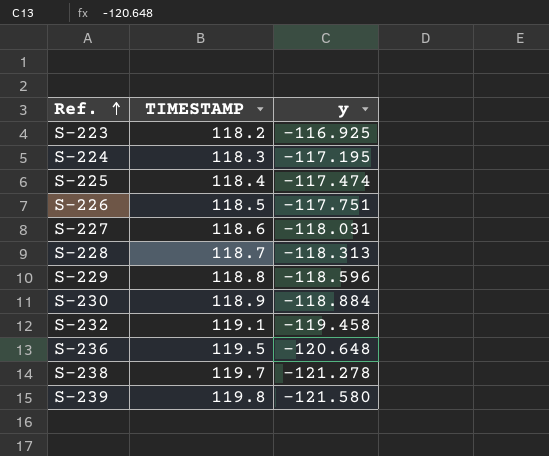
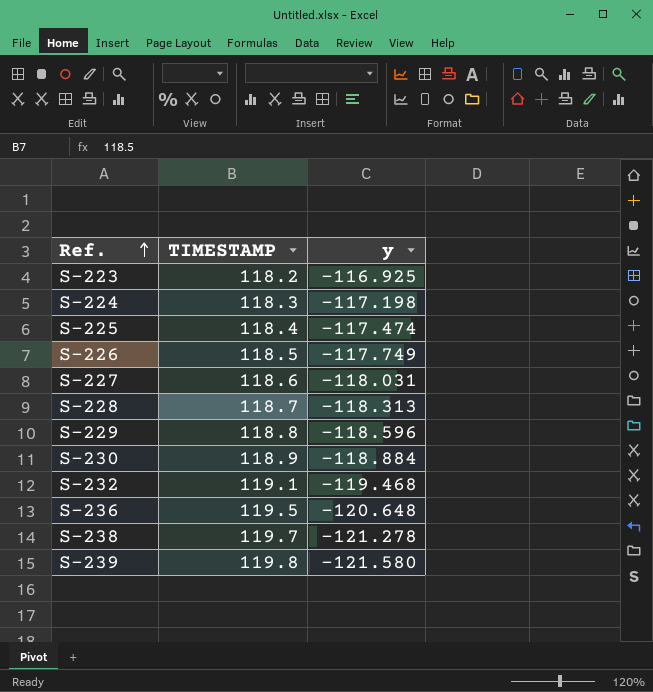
S-224 | y: -117.195 -> -117.198
S-226 | y: -117.751 -> -117.749
S-232 | y: -119.458 -> -119.468

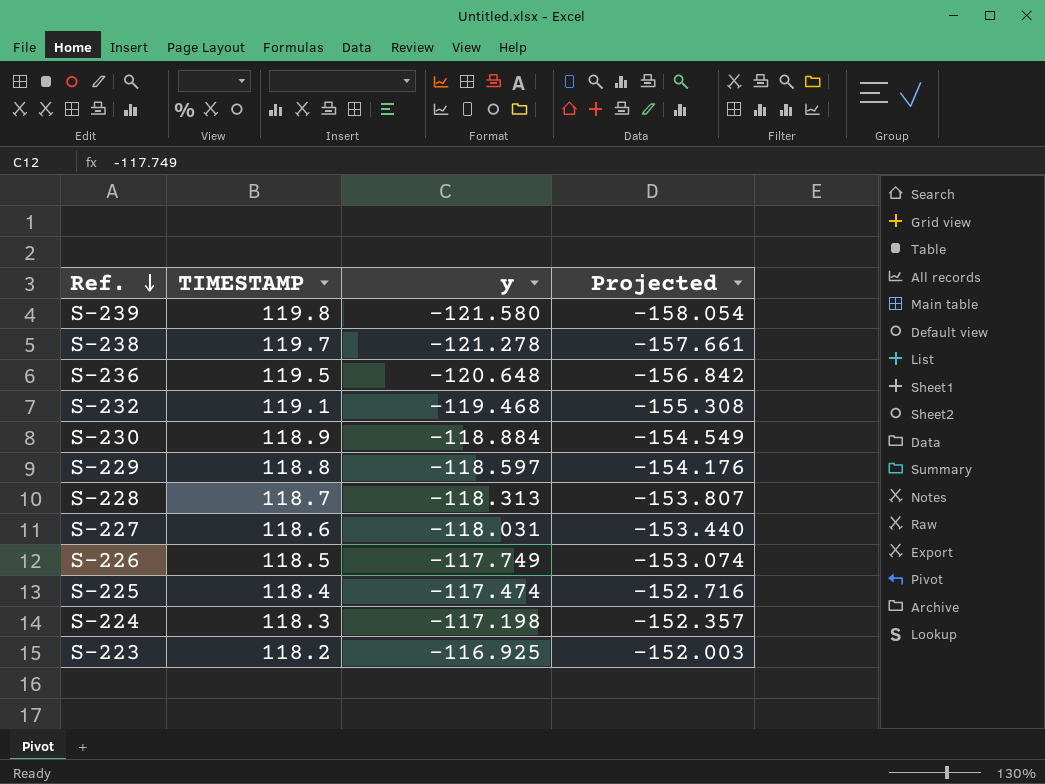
row order: Ref. ascending -> Ref. descending
column Projected | formula: none -> [y] * 1.3
S-229 | y: -118.596 -> -118.597

